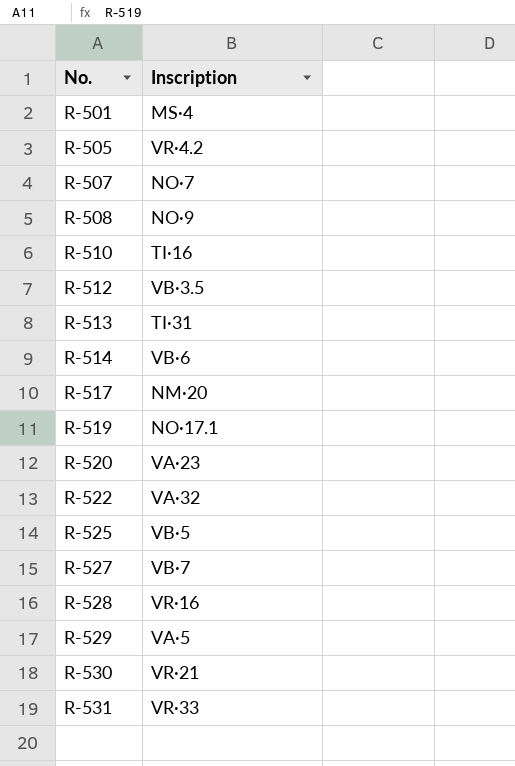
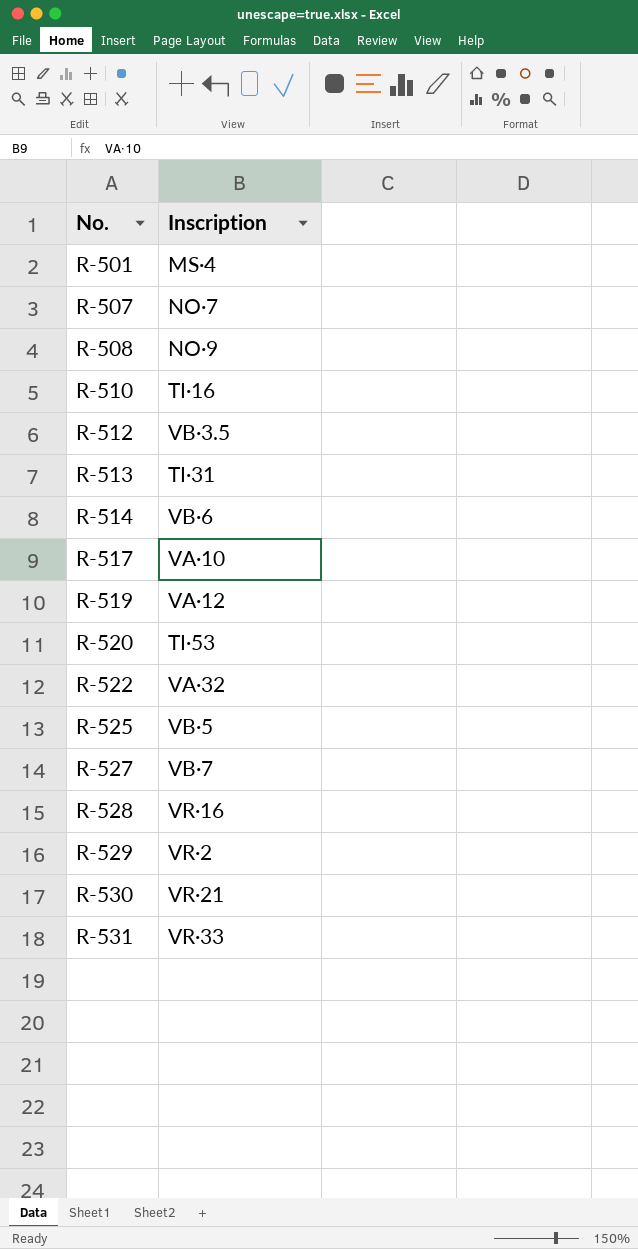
row R-505: VR·4.2 -> none
R-517 | Inscription: NM·20 -> VA·10
R-519 | Inscription: NO·17.1 -> VA·12
R-520 | Inscription: VA·23 -> TI·53
R-529 | Inscription: VA·5 -> VR·2

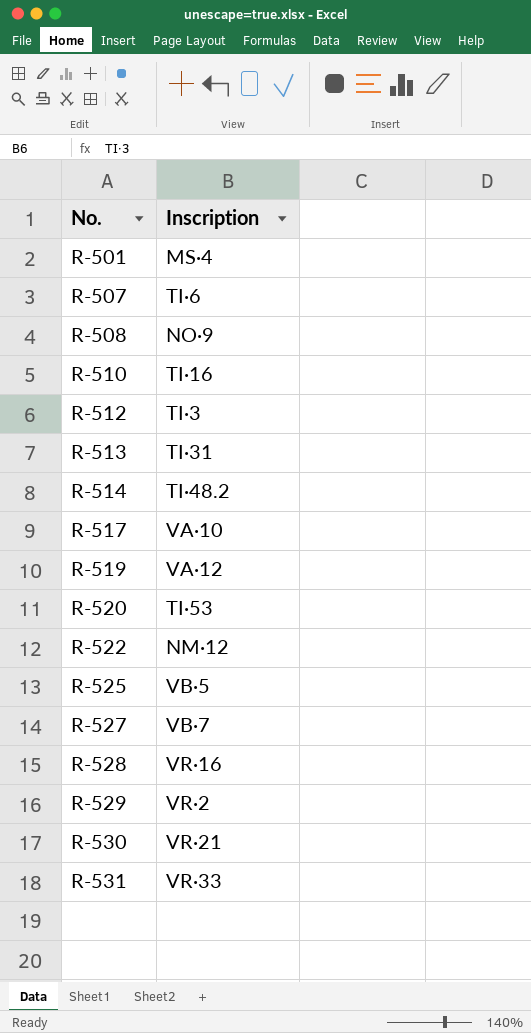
R-507 | Inscription: NO·7 -> TI·6
R-512 | Inscription: VB·3.5 -> TI·3
R-514 | Inscription: VB·6 -> TI·48.2
R-522 | Inscription: VA·32 -> NM·12

